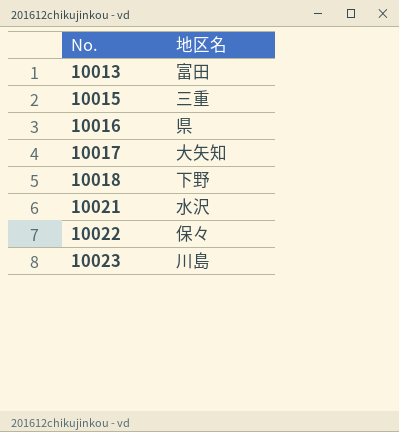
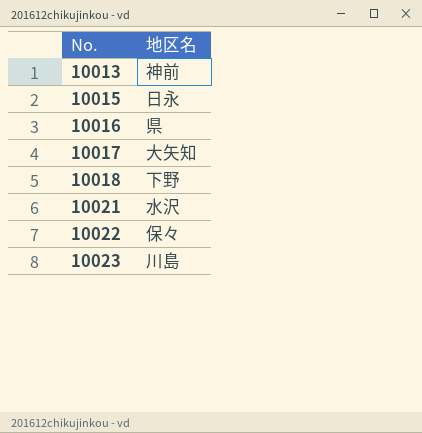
10013 | 地区名: 富田 -> 神前
10015 | 地区名: 三重 -> 日永

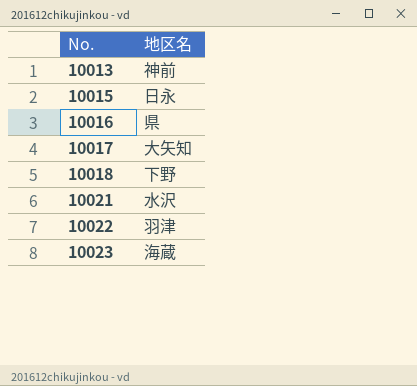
10022 | 地区名: 保々 -> 羽津
10023 | 地区名: 川島 -> 海蔵

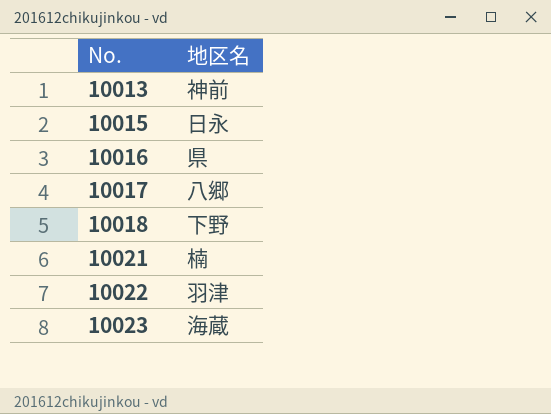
10017 | 地区名: 大矢知 -> 八郷
10021 | 地区名: 水沢 -> 楠

